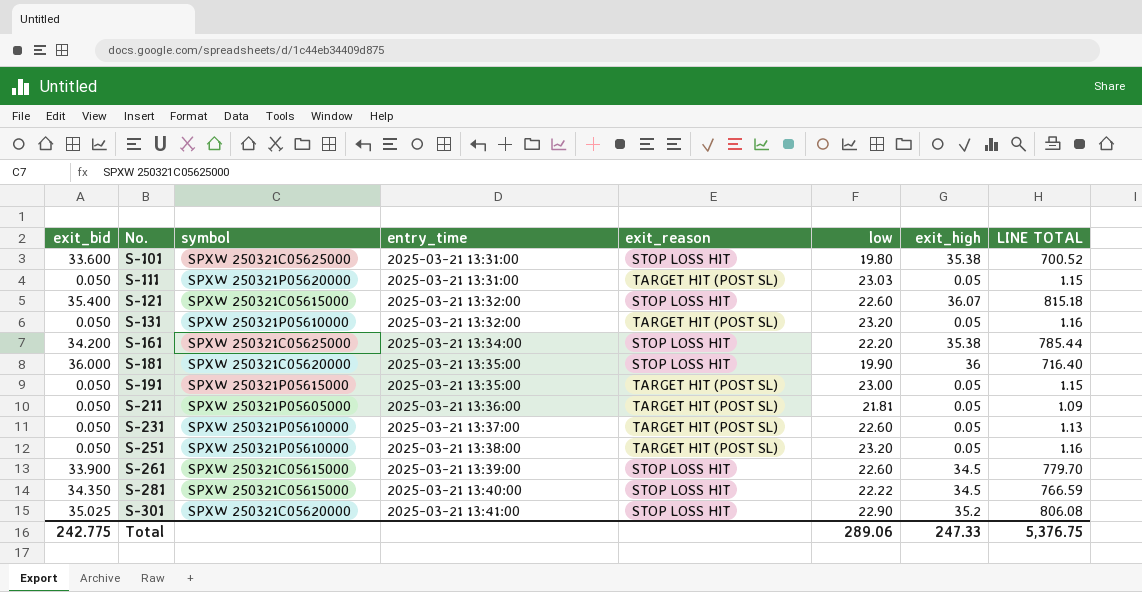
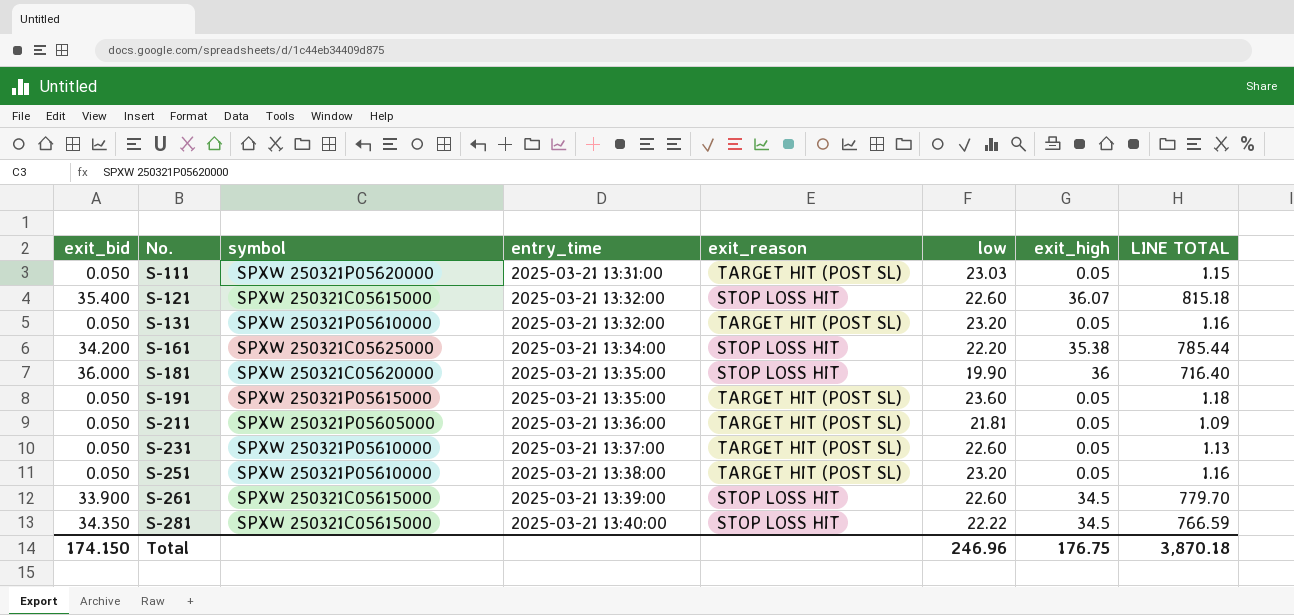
row S-101: 33.600 | SPXW 250321C05625000 | 2025-03-21 13:31:00 | STOP LOSS HIT | 19.80 | 35.38 | 700.52 -> none
row S-301: 35.025 | SPXW 250321C05620000 | 2025-03-21 13:41:00 | STOP LOSS HIT | 22.90 | 35.2 | 806.08 -> none
S-191 | low: 23.00 -> 23.60
S-191 | LINE TOTAL: 1.15 -> 1.18
Total | exit_bid: 242.775 -> 174.150
Total | low: 289.06 -> 246.96
Total | exit_high: 247.33 -> 176.75
Total | LINE TOTAL: 5,376.75 -> 3,870.18

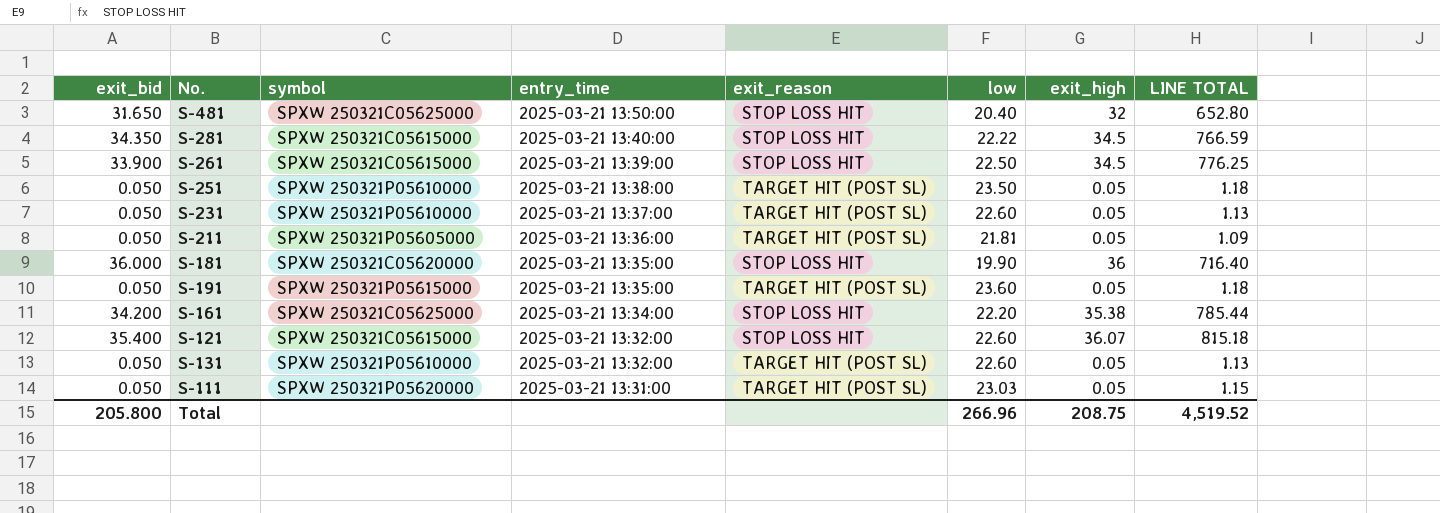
row order: No. ascending -> entry_time descending
row S-481: none -> 31.650 | SPXW 250321C05625000 | 2025-03-21 13:50:00 | STOP LOSS HIT | 20.40 | 32 | 652.80
S-261 | low: 22.60 -> 22.50
S-261 | LINE TOTAL: 779.70 -> 776.25
S-251 | low: 23.20 -> 23.50
S-251 | LINE TOTAL: 1.16 -> 1.18
S-131 | low: 23.20 -> 22.60
S-131 | LINE TOTAL: 1.16 -> 1.13
Total | exit_bid: 174.150 -> 205.800
Total | low: 246.96 -> 266.96
Total | exit_high: 176.75 -> 208.75
Total | LINE TOTAL: 3,870.18 -> 4,519.52

